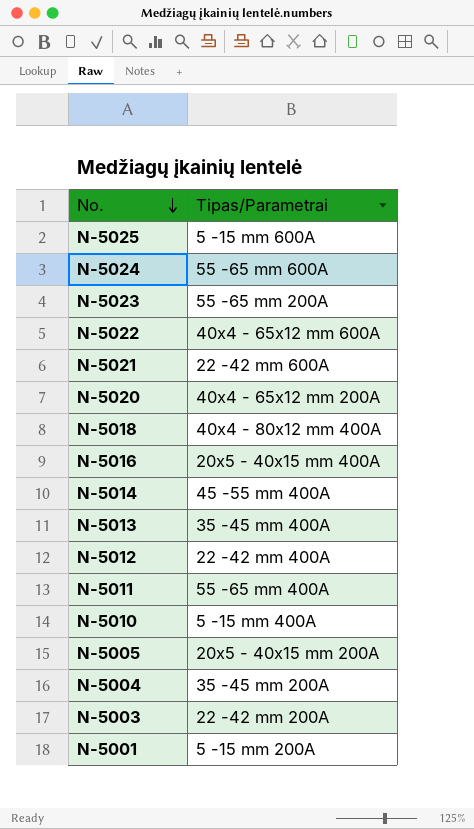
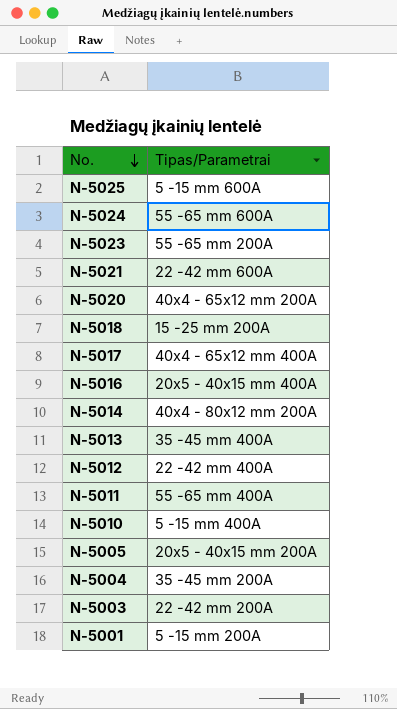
row N-5022: 40x4 - 65x12 mm 600A -> none
N-5018 | Tipas/Parametrai: 40x4 - 80x12 mm 400A -> 15 -25 mm 200A
row N-5017: none -> 40x4 - 65x12 mm 400A
N-5014 | Tipas/Parametrai: 45 -55 mm 400A -> 40x4 - 80x12 mm 200A

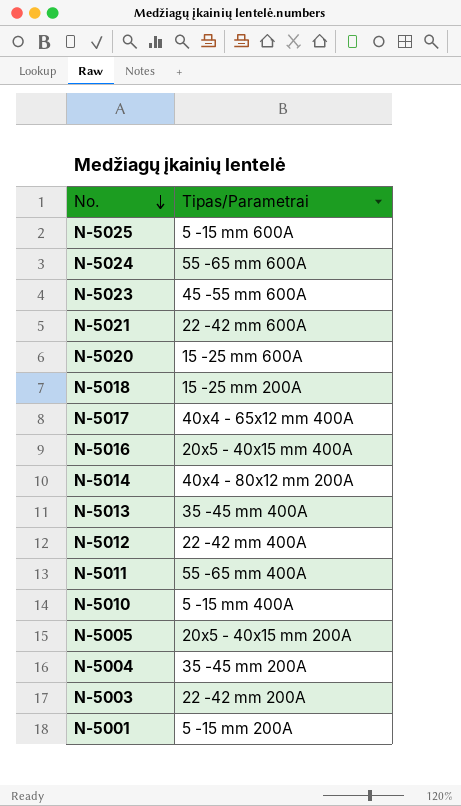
N-5023 | Tipas/Parametrai: 55 -65 mm 200A -> 45 -55 mm 600A
N-5020 | Tipas/Parametrai: 40x4 - 65x12 mm 200A -> 15 -25 mm 600A

